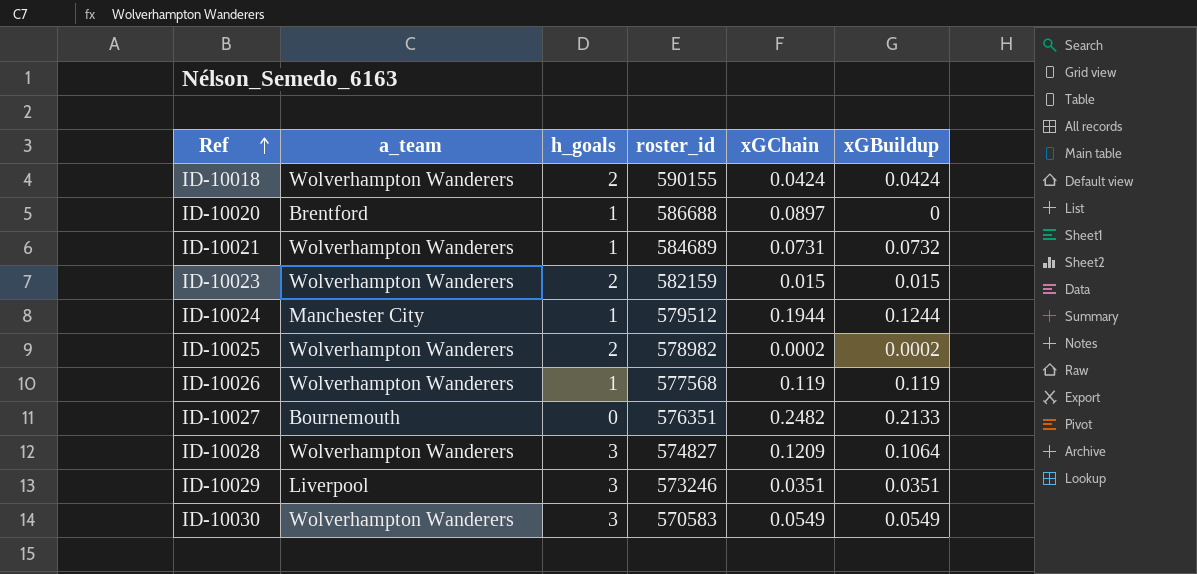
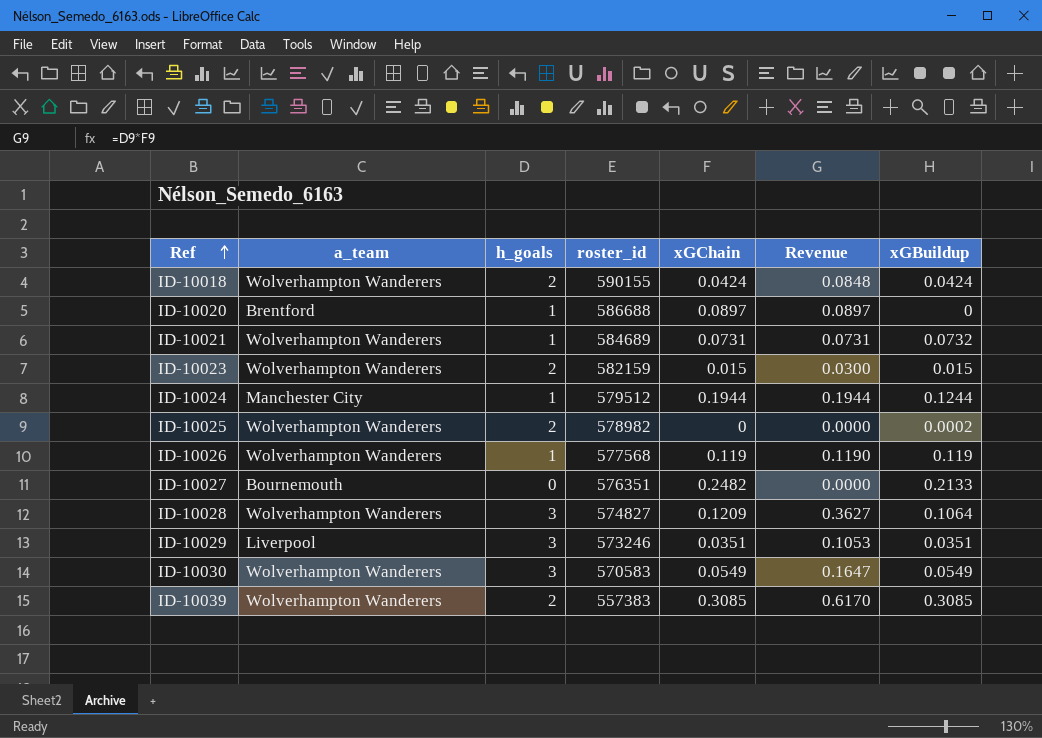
column Revenue | formula: none -> [h_goals] * [xGChain]
ID-10025 | xGChain: 0.0002 -> 0
row ID-10039: none -> Wolverhampton Wanderers | 2 | 557383 | 0.3085 | 0.6170 | 0.3085

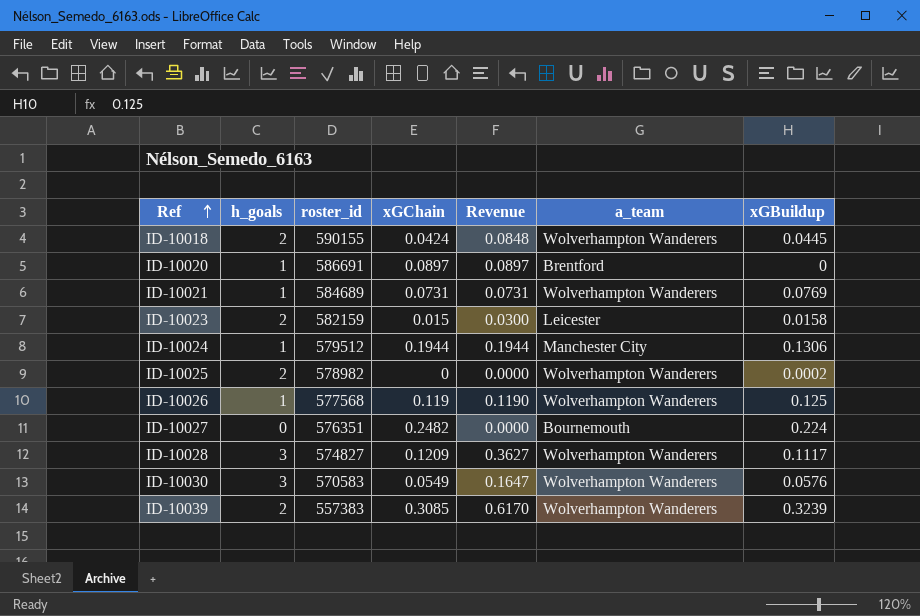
column a_team | position: 2 -> 6
row ID-10029: Liverpool | 3 | 573246 | 0.0351 | 0.1053 | 0.0351 -> none
ID-10018 | xGBuildup: 0.0424 -> 0.0445
ID-10020 | roster_id: 586688 -> 586691
ID-10021 | xGBuildup: 0.0732 -> 0.0769
ID-10023 | a_team: Wolverhampton Wanderers -> Leicester
ID-10023 | xGBuildup: 0.015 -> 0.0158
ID-10024 | xGBuildup: 0.1244 -> 0.1306
ID-10026 | xGBuildup: 0.119 -> 0.125
ID-10027 | xGBuildup: 0.2133 -> 0.224
ID-10028 | xGBuildup: 0.1064 -> 0.1117
ID-10030 | xGBuildup: 0.0549 -> 0.0576
ID-10039 | xGBuildup: 0.3085 -> 0.3239

